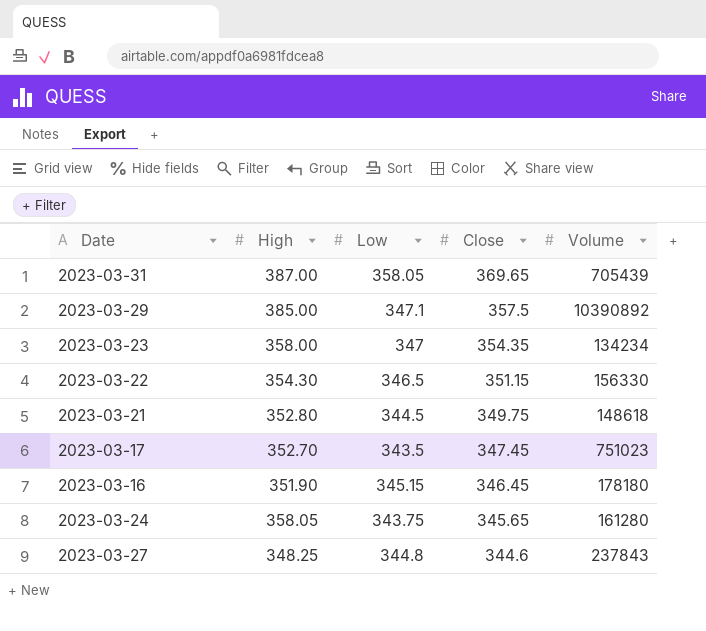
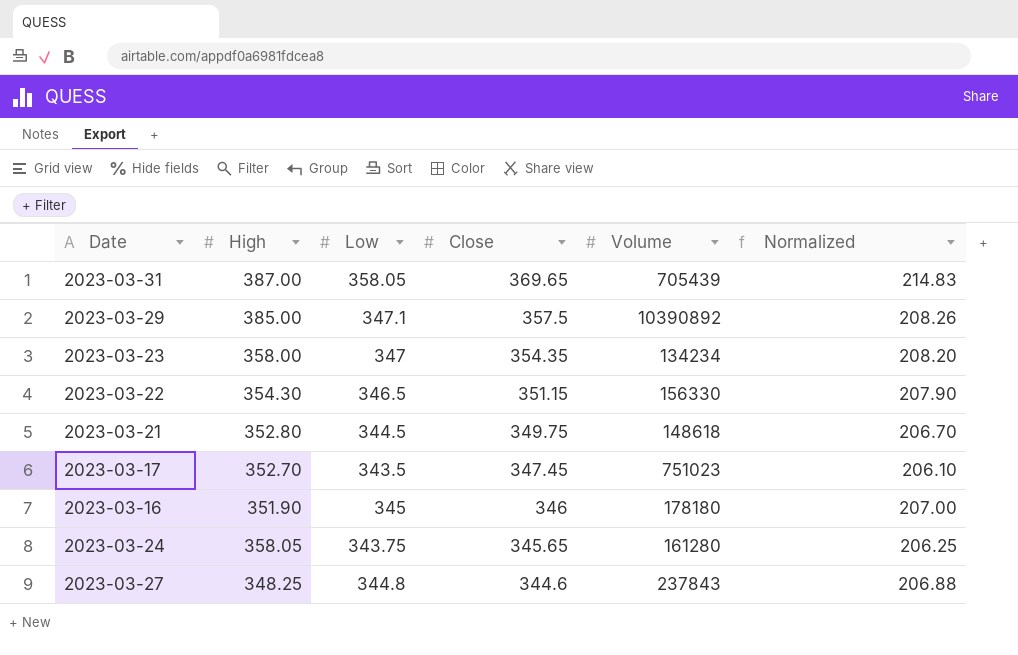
column Normalized | formula: none -> [Low] * 0.6
2023-03-16 | Low: 345.15 -> 345
2023-03-16 | Close: 346.45 -> 346

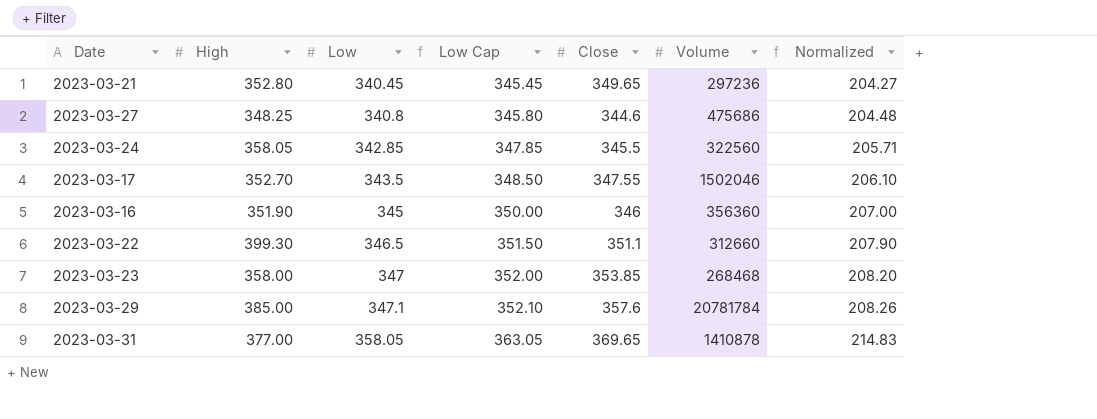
row order: Close descending -> Low ascending
column Low Cap | formula: none -> [Low] + 5
2023-03-21 | Low: 344.5 -> 340.45
2023-03-21 | Close: 349.75 -> 349.65
2023-03-21 | Volume: 148618 -> 297236
2023-03-21 | Normalized: 206.70 -> 204.27
2023-03-27 | Low: 344.8 -> 340.8
2023-03-27 | Volume: 237843 -> 475686
2023-03-27 | Normalized: 206.88 -> 204.48
2023-03-24 | Low: 343.75 -> 342.85
2023-03-24 | Close: 345.65 -> 345.5
2023-03-24 | Volume: 161280 -> 322560
2023-03-24 | Normalized: 206.25 -> 205.71
2023-03-17 | Close: 347.45 -> 347.55
2023-03-17 | Volume: 751023 -> 1502046
2023-03-16 | Volume: 178180 -> 356360
2023-03-22 | High: 354.30 -> 399.30
2023-03-22 | Close: 351.15 -> 351.1
2023-03-22 | Volume: 156330 -> 312660
2023-03-23 | Close: 354.35 -> 353.85
2023-03-23 | Volume: 134234 -> 268468
2023-03-29 | Close: 357.5 -> 357.6
2023-03-29 | Volume: 10390892 -> 20781784
2023-03-31 | High: 387.00 -> 377.00
2023-03-31 | Volume: 705439 -> 1410878

